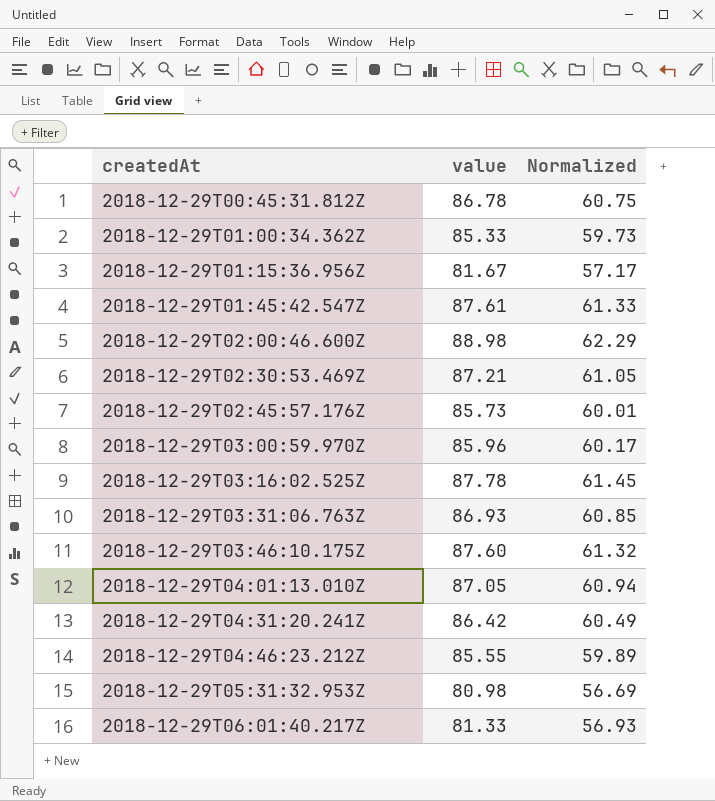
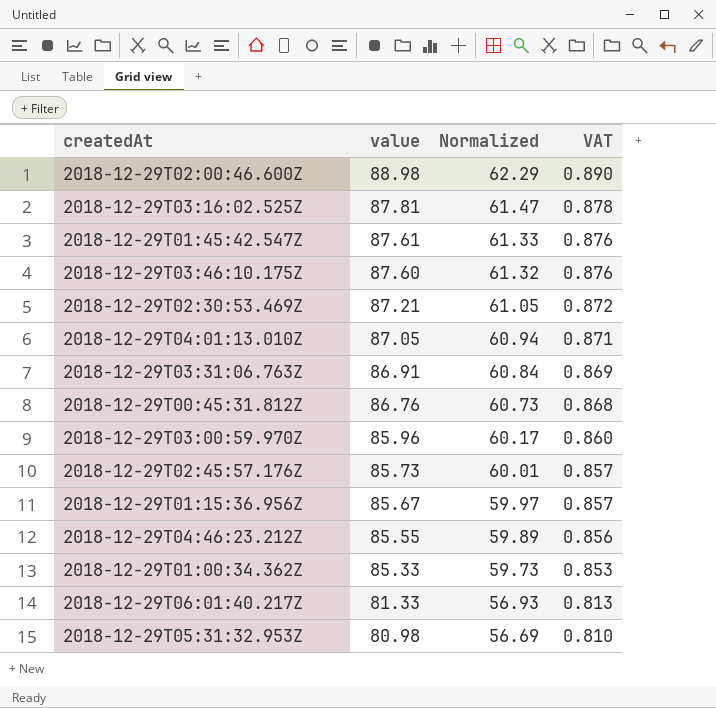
row order: createdAt ascending -> value descending
column VAT | formula: none -> [value] * 0.01
row 2018-12-29T04:31:20.241Z: 86.42 | 60.49 -> none
2018-12-29T03:16:02.525Z | value: 87.78 -> 87.81
2018-12-29T03:16:02.525Z | Normalized: 61.45 -> 61.47
2018-12-29T03:31:06.763Z | value: 86.93 -> 86.91
2018-12-29T03:31:06.763Z | Normalized: 60.85 -> 60.84
2018-12-29T00:45:31.812Z | value: 86.78 -> 86.76
2018-12-29T00:45:31.812Z | Normalized: 60.75 -> 60.73
2018-12-29T01:15:36.956Z | value: 81.67 -> 85.67
2018-12-29T01:15:36.956Z | Normalized: 57.17 -> 59.97

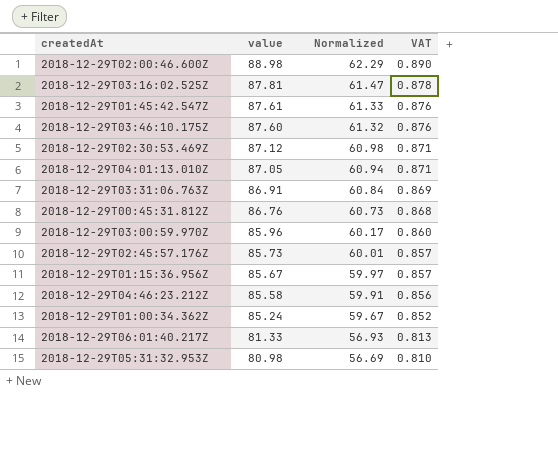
2018-12-29T02:30:53.469Z | value: 87.21 -> 87.12
2018-12-29T02:30:53.469Z | Normalized: 61.05 -> 60.98
2018-12-29T02:30:53.469Z | VAT: 0.872 -> 0.871
2018-12-29T04:46:23.212Z | value: 85.55 -> 85.58
2018-12-29T04:46:23.212Z | Normalized: 59.89 -> 59.91
2018-12-29T01:00:34.362Z | value: 85.33 -> 85.24
2018-12-29T01:00:34.362Z | Normalized: 59.73 -> 59.67
2018-12-29T01:00:34.362Z | VAT: 0.853 -> 0.852

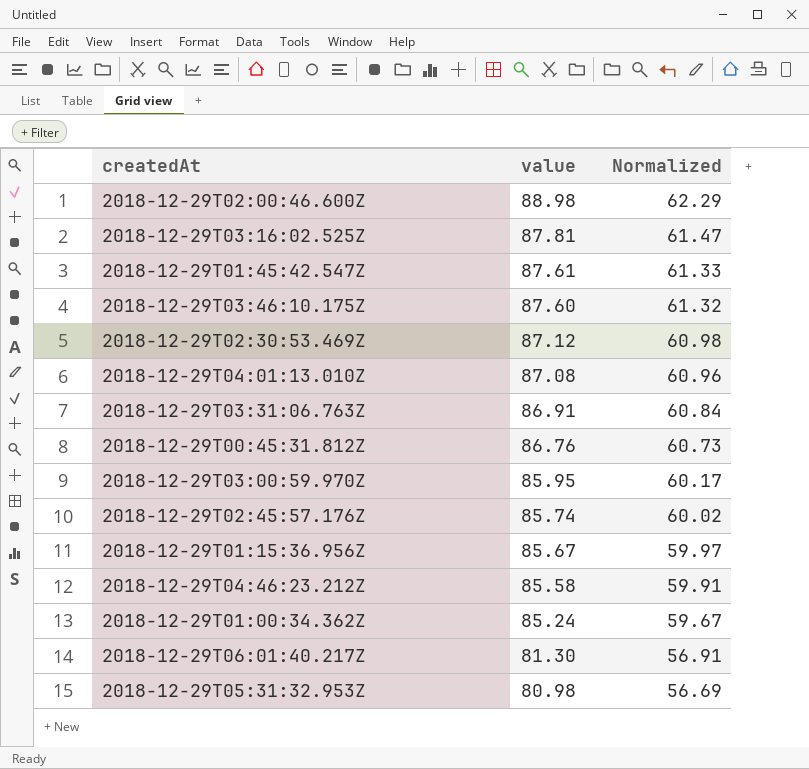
column VAT | formula: [value] * 0.01 -> none
2018-12-29T04:01:13.010Z | value: 87.05 -> 87.08
2018-12-29T04:01:13.010Z | Normalized: 60.94 -> 60.96
2018-12-29T03:00:59.970Z | value: 85.96 -> 85.95
2018-12-29T02:45:57.176Z | value: 85.73 -> 85.74
2018-12-29T02:45:57.176Z | Normalized: 60.01 -> 60.02
2018-12-29T06:01:40.217Z | value: 81.33 -> 81.30
2018-12-29T06:01:40.217Z | Normalized: 56.93 -> 56.91

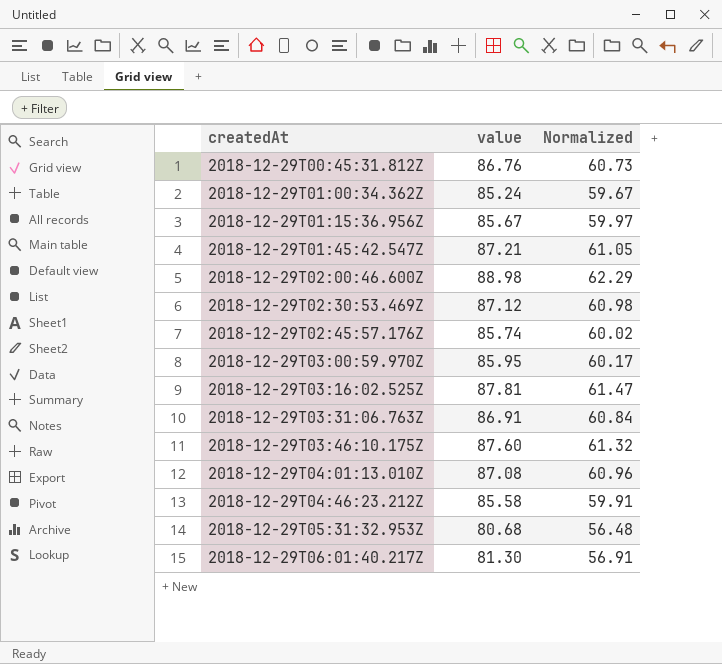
row order: value descending -> createdAt ascending
2018-12-29T01:45:42.547Z | value: 87.61 -> 87.21
2018-12-29T01:45:42.547Z | Normalized: 61.33 -> 61.05
2018-12-29T05:31:32.953Z | value: 80.98 -> 80.68
2018-12-29T05:31:32.953Z | Normalized: 56.69 -> 56.48

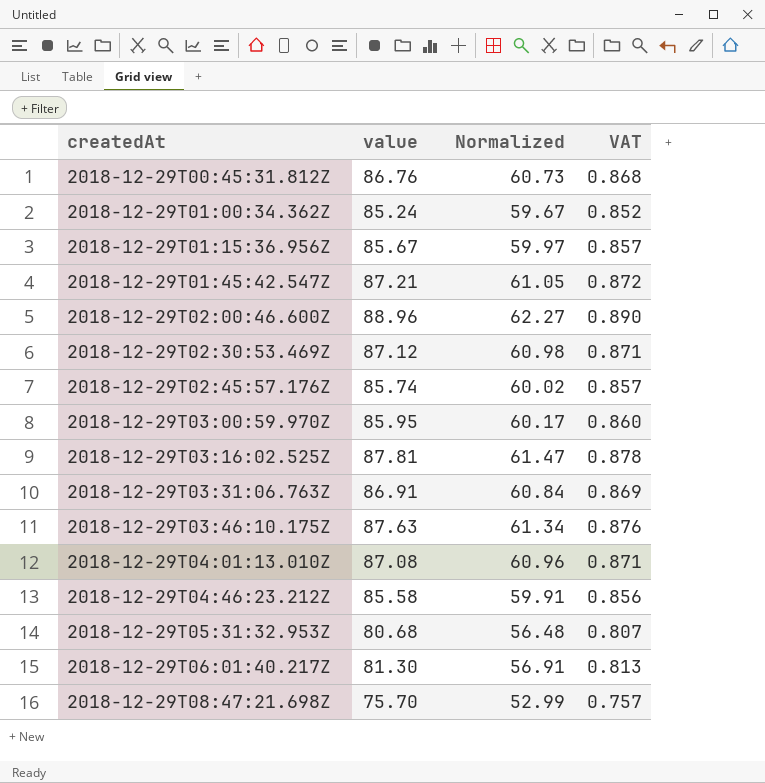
column VAT | formula: none -> [value] * 0.01
2018-12-29T02:00:46.600Z | value: 88.98 -> 88.96
2018-12-29T02:00:46.600Z | Normalized: 62.29 -> 62.27
2018-12-29T03:46:10.175Z | value: 87.60 -> 87.63
2018-12-29T03:46:10.175Z | Normalized: 61.32 -> 61.34
row 2018-12-29T08:47:21.698Z: none -> 75.70 | 52.99 | 0.757

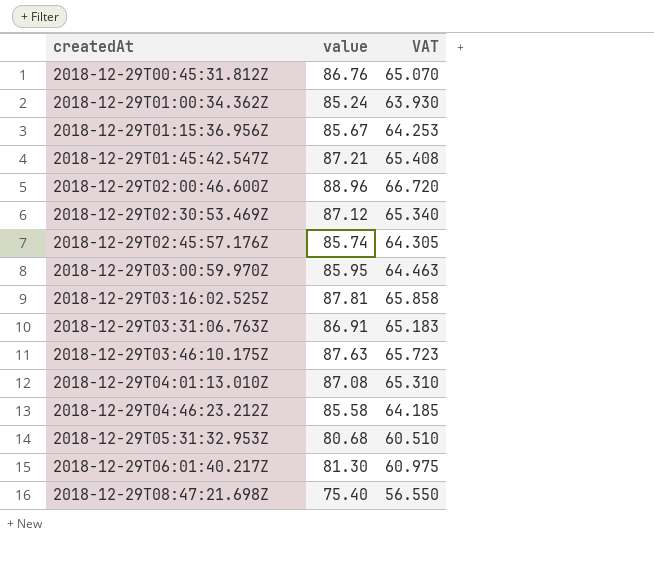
column Normalized | formula: [value] * 0.7 -> none
column VAT | formula: [value] * 0.01 -> [value] * 0.75
2018-12-29T08:47:21.698Z | value: 75.70 -> 75.40

